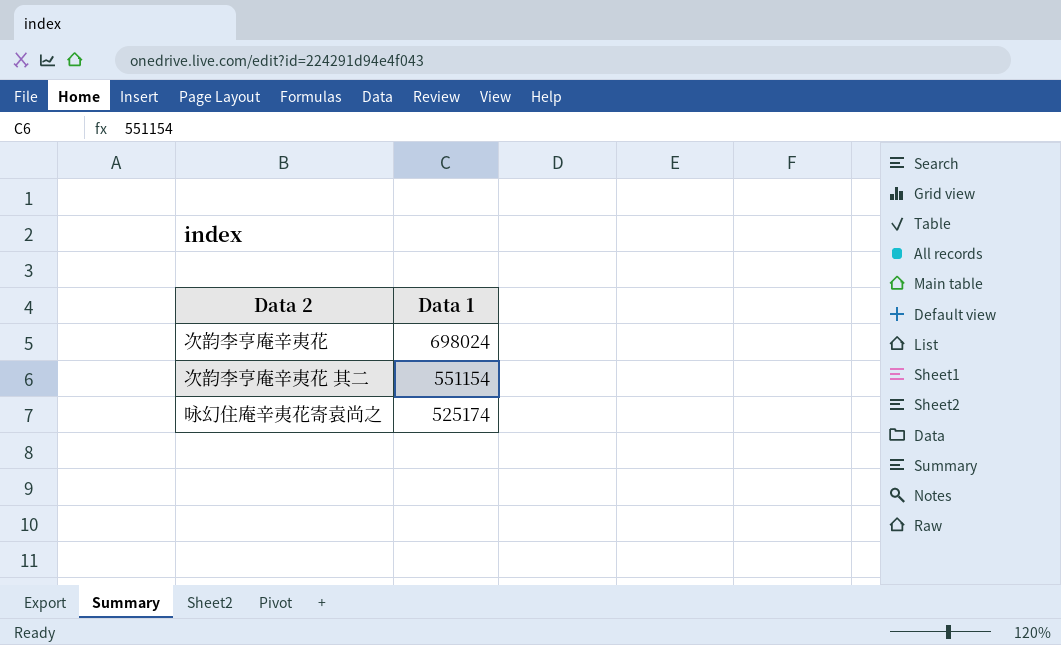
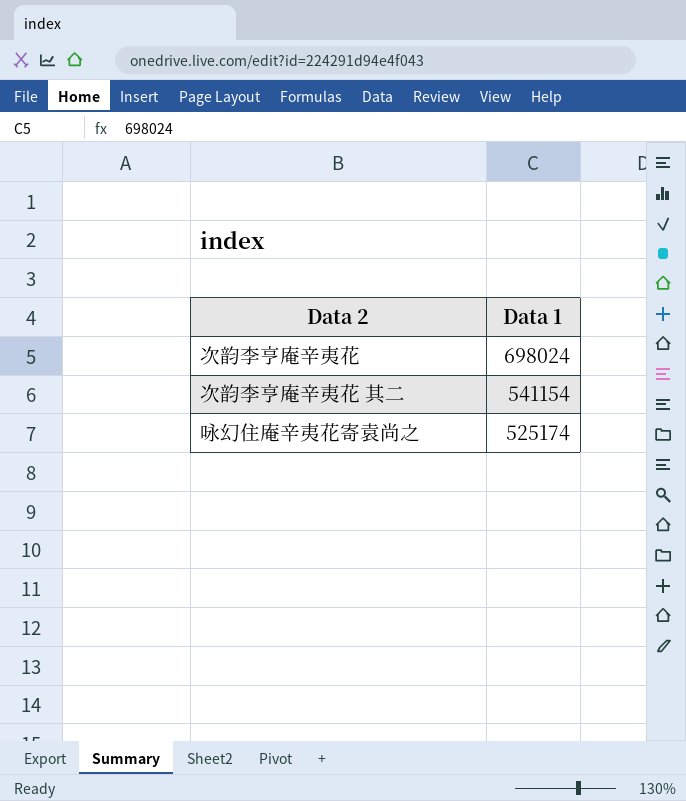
次韵李亨庵辛夷花 其二 | Data 1: 551154 -> 541154

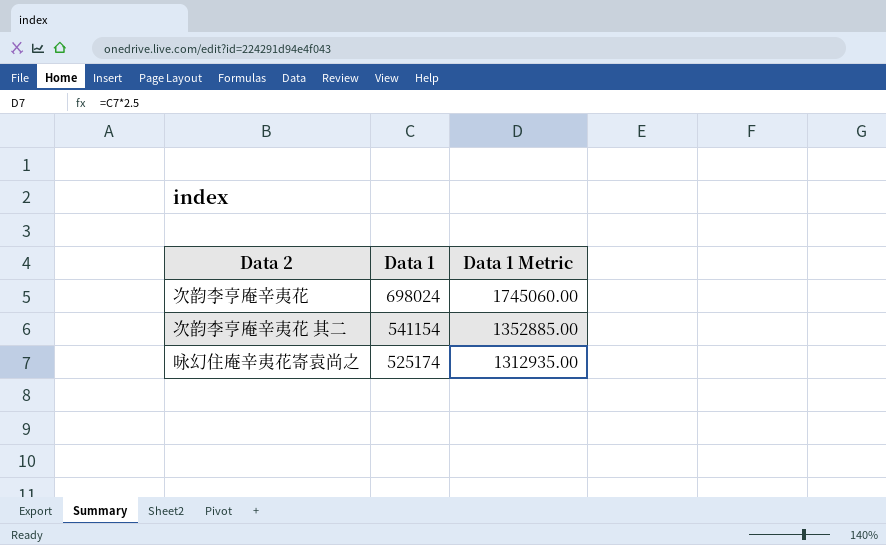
column Data 1 Metric | formula: none -> [Data 1] * 2.5

